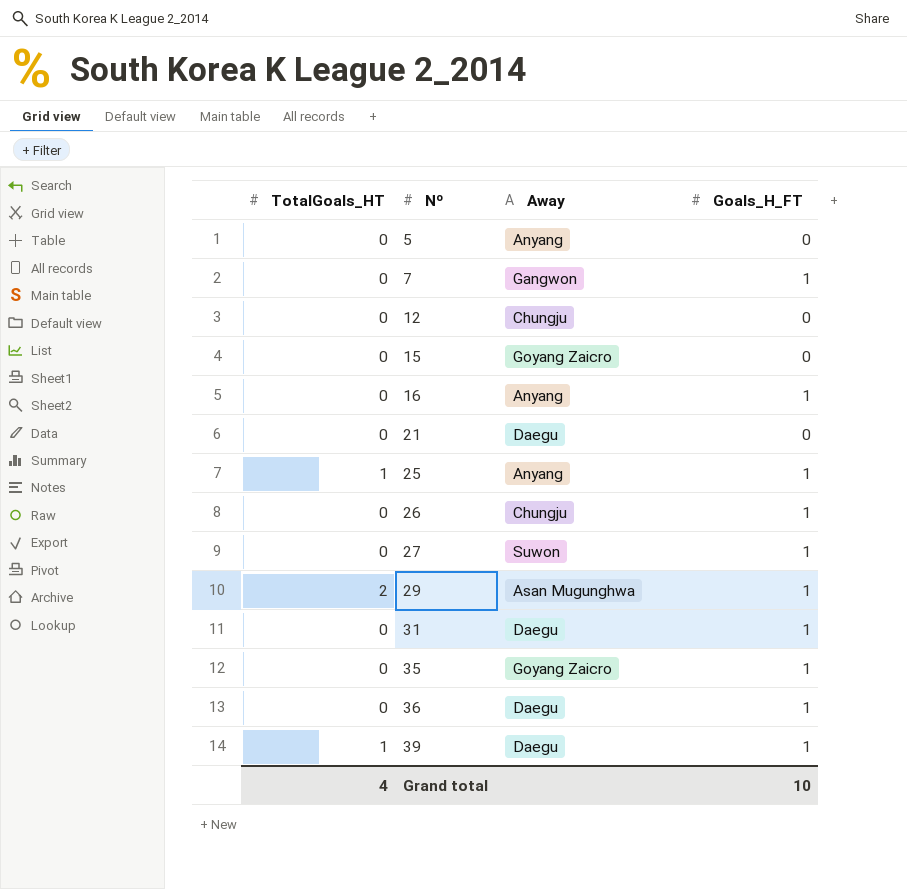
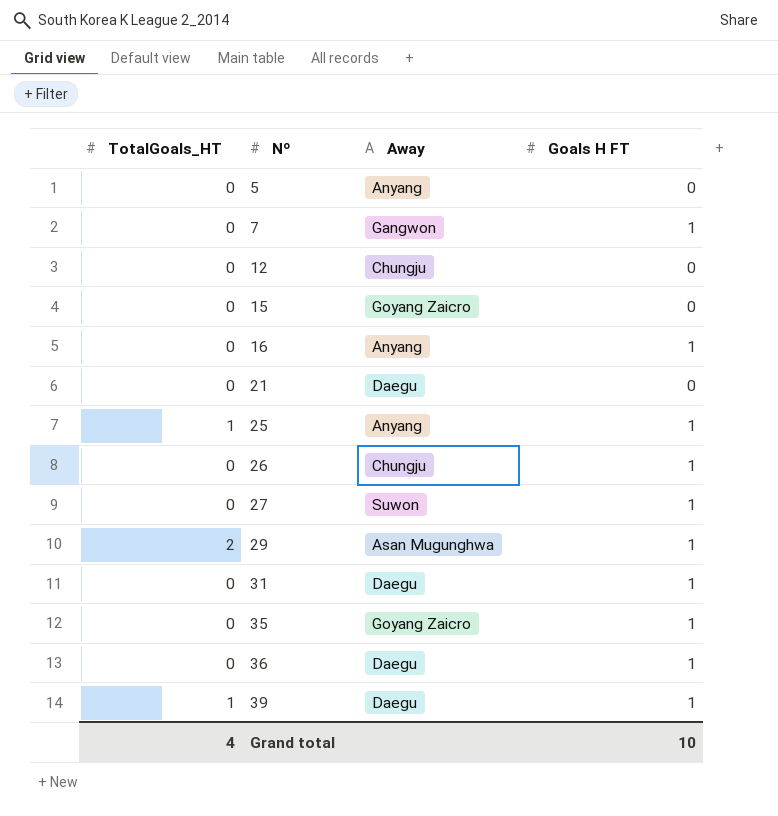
column name: Goals_H_FT -> Goals H FT

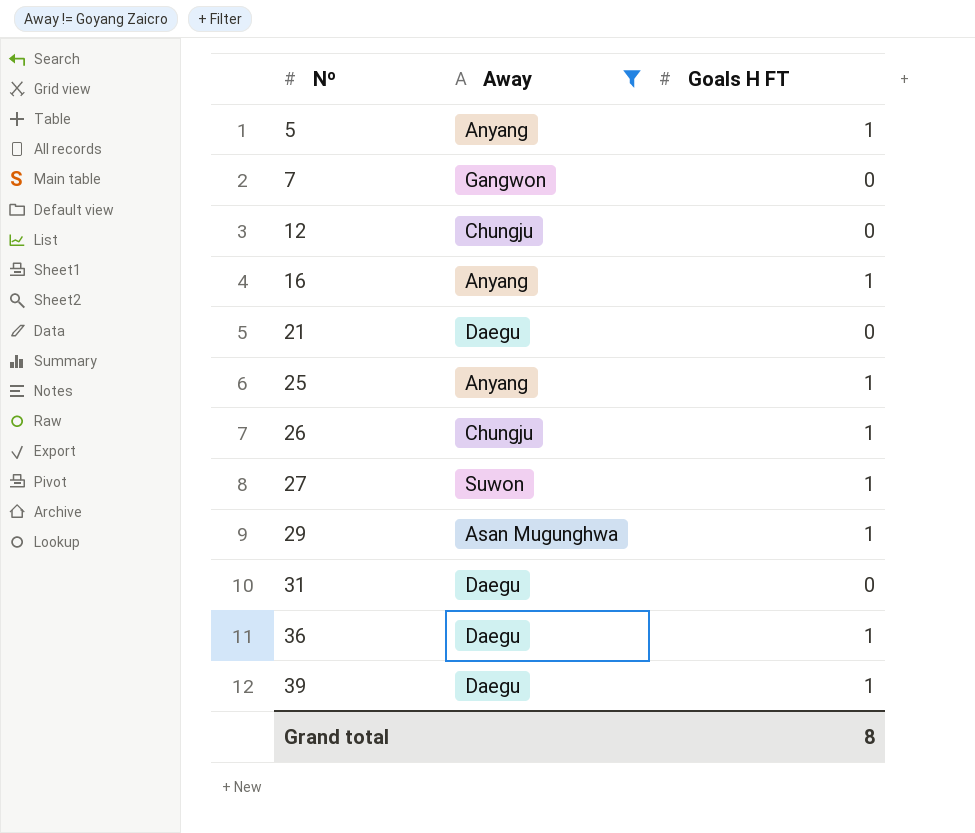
filter: none -> Away != Goyang Zaicro
column TotalGoals_HT | position: 1 -> none
5 | Goals H FT: 0 -> 1
7 | Goals H FT: 1 -> 0
31 | Goals H FT: 1 -> 0
Grand total | Goals H FT: 10 -> 8

